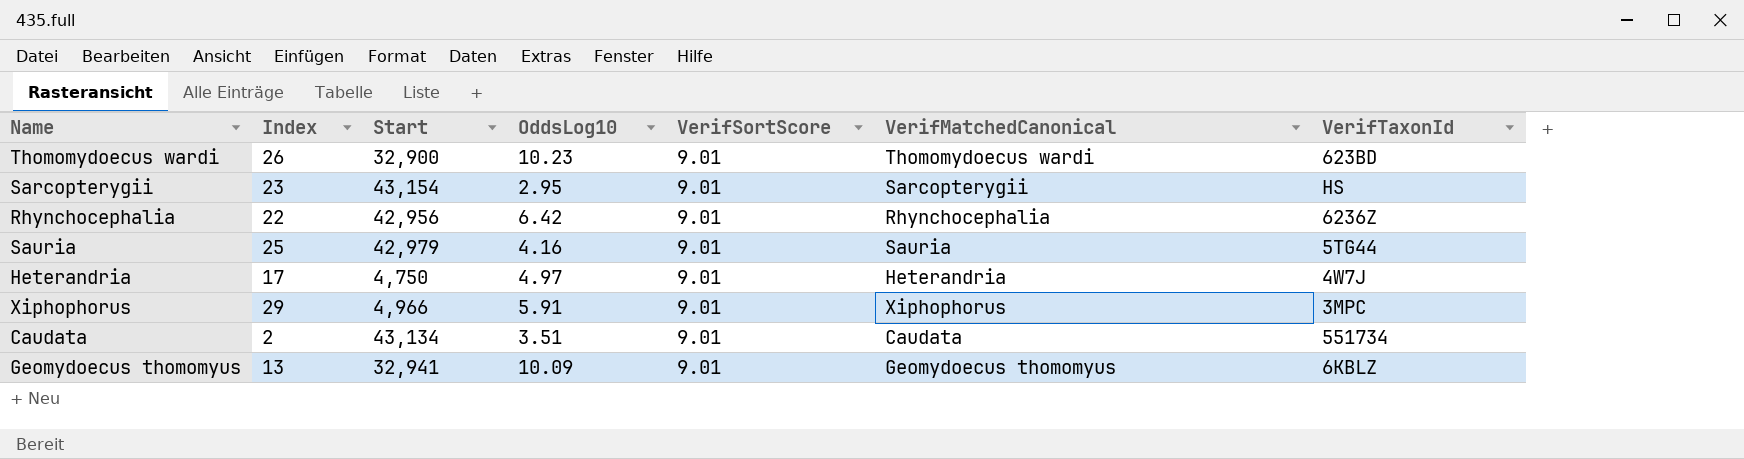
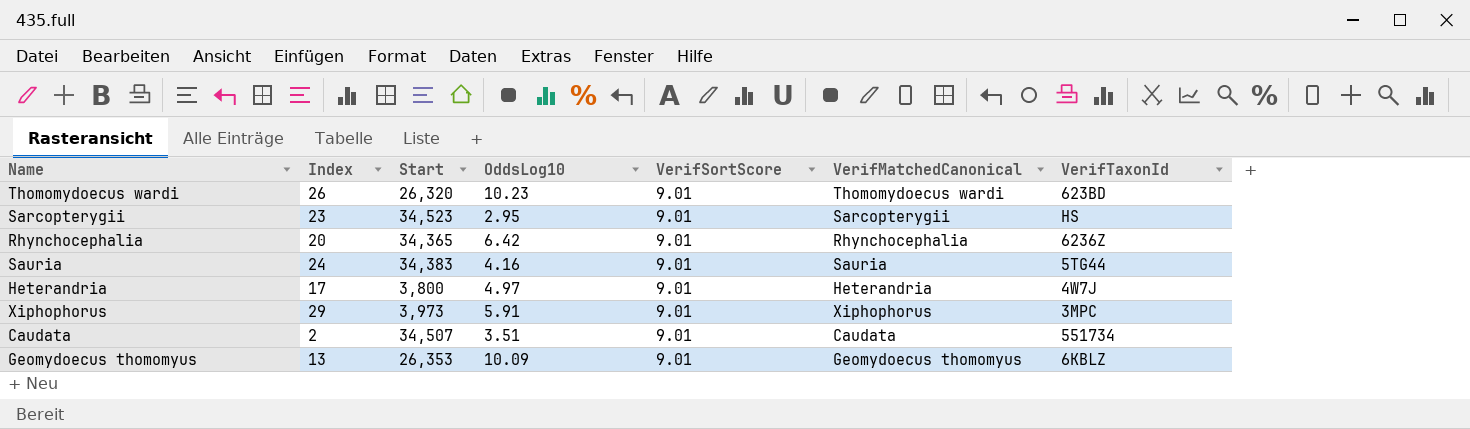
Thomomydoecus wardi | Start: 32,900 -> 26,320
Sarcopterygii | Start: 43,154 -> 34,523
Rhynchocephalia | Index: 22 -> 20
Rhynchocephalia | Start: 42,956 -> 34,365
Sauria | Index: 25 -> 24
Sauria | Start: 42,979 -> 34,383
Heterandria | Start: 4,750 -> 3,800
Xiphophorus | Start: 4,966 -> 3,973
Caudata | Start: 43,134 -> 34,507
Geomydoecus thomomyus | Start: 32,941 -> 26,353

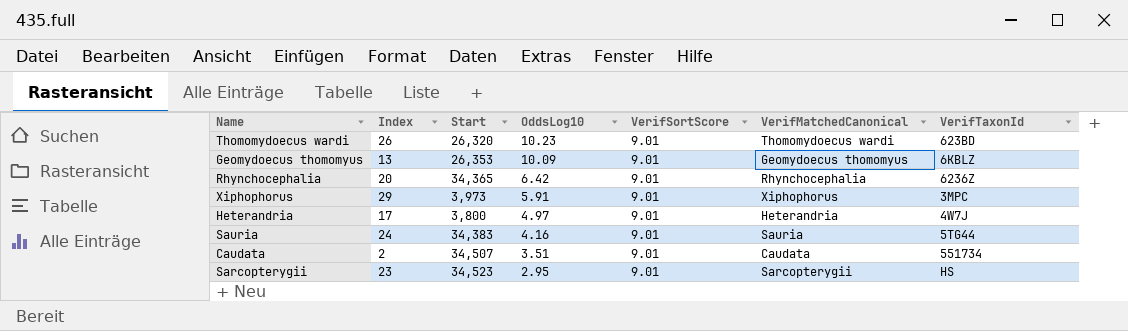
row order: none -> OddsLog10 descending

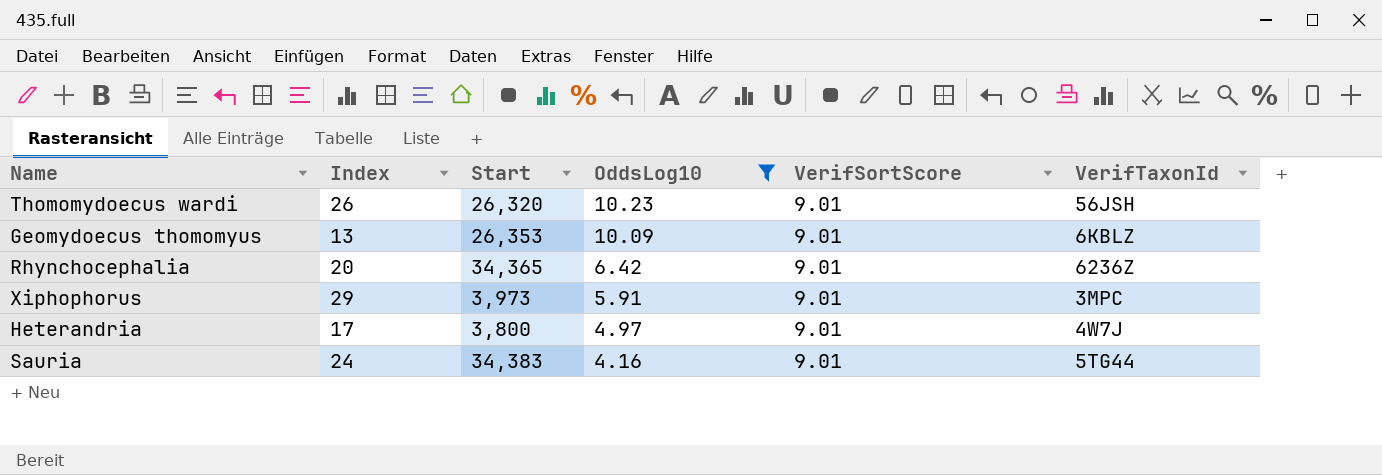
filter: none -> OddsLog10 >= 4.16
column VerifMatchedCanonical | position: 6 -> none
Thomomydoecus wardi | VerifTaxonId: 623BD -> 56JSH

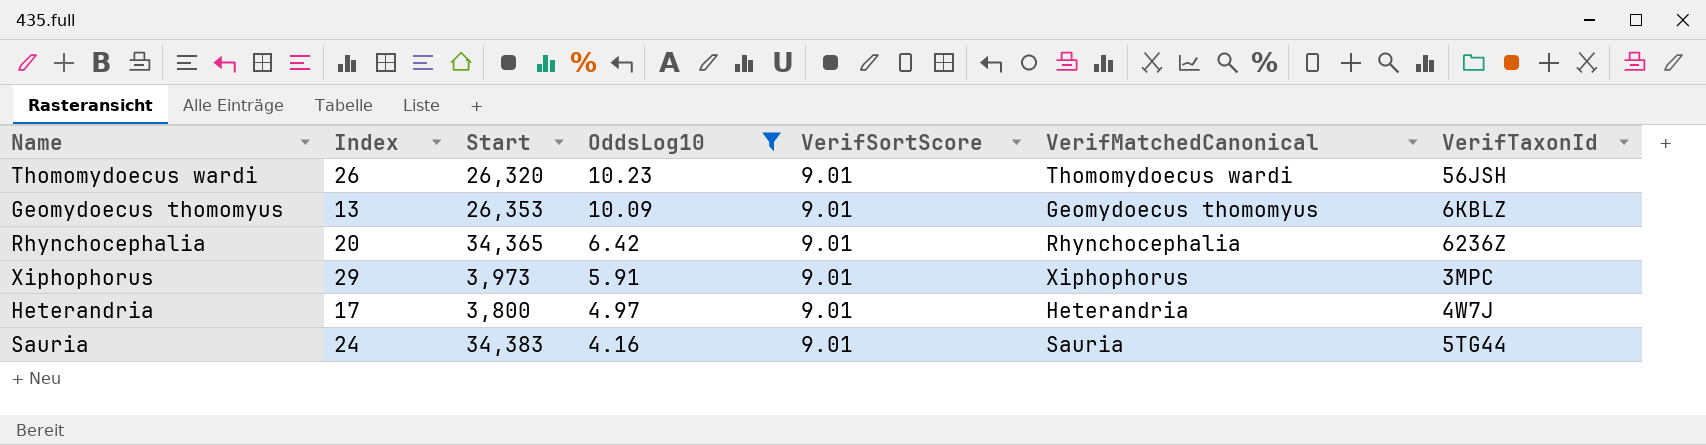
column VerifMatchedCanonical | position: none -> 6

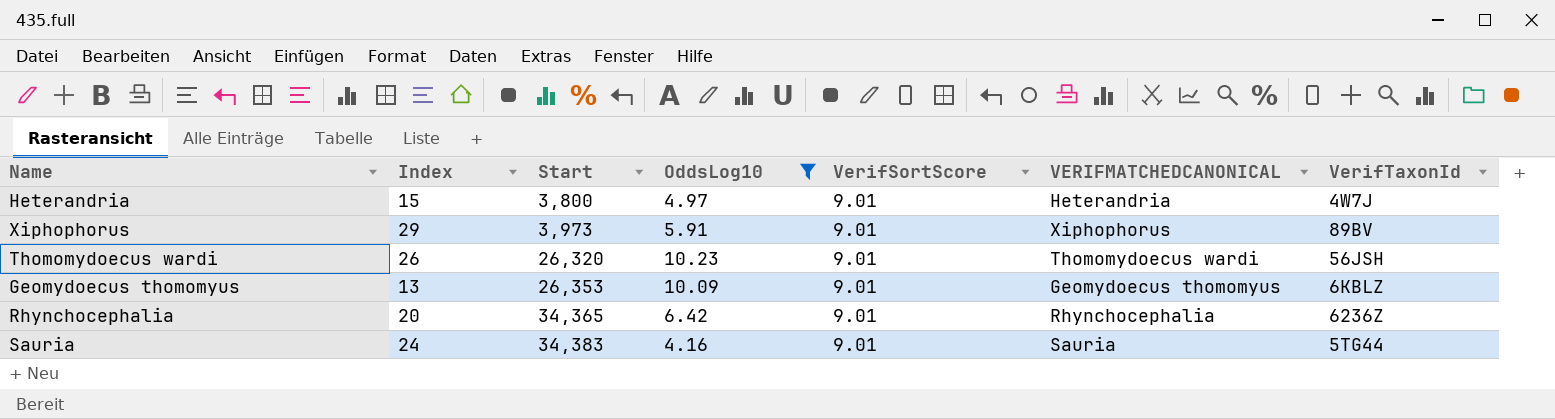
row order: OddsLog10 descending -> Start ascending
column name: VerifMatchedCanonical -> VERIFMATCHEDCANONICAL
Heterandria | Index: 17 -> 15
Xiphophorus | VerifTaxonId: 3MPC -> 89BV

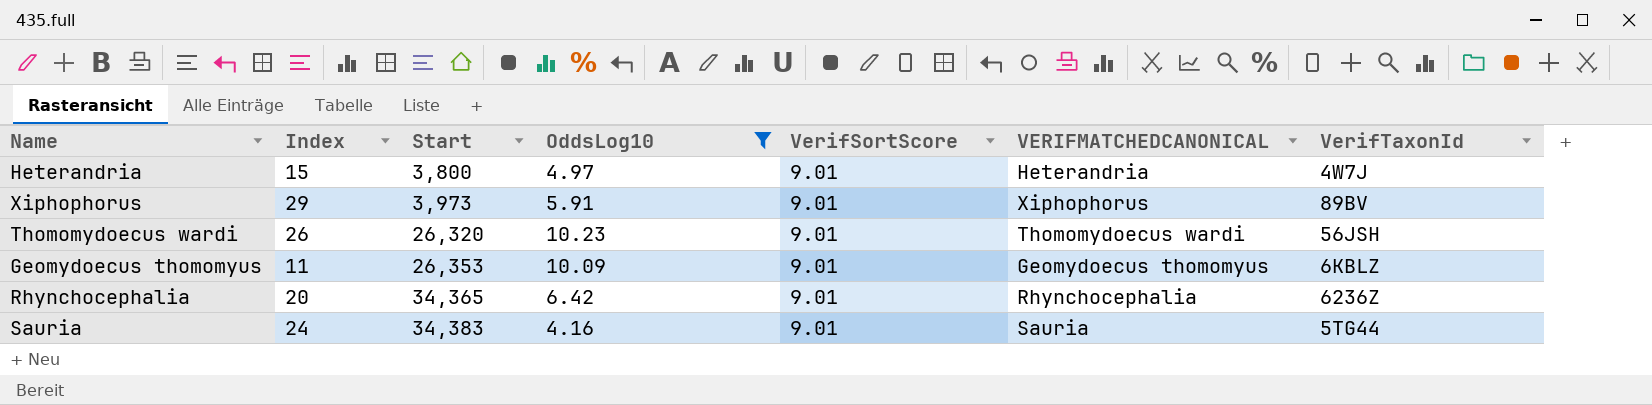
Geomydoecus thomomyus | Index: 13 -> 11

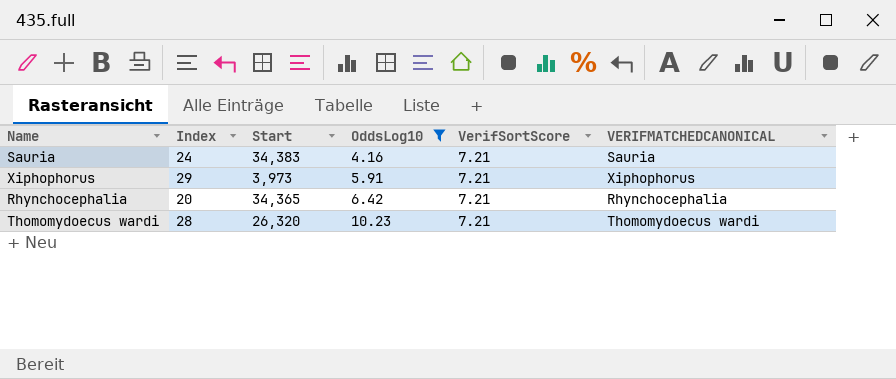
row order: Start ascending -> OddsLog10 ascending
column VerifTaxonId | position: 7 -> none
row Heterandria: 15 | 3,800 | 4.97 | 9.01 | Heterandria | 4W7J -> none
row Geomydoecus thomomyus: 11 | 26,353 | 10.09 | 9.01 | Geomydoecus thomomyus | 6KBLZ -> none
Sauria | VerifSortScore: 9.01 -> 7.21
Xiphophorus | VerifSortScore: 9.01 -> 7.21
Rhynchocephalia | VerifSortScore: 9.01 -> 7.21
Thomomydoecus wardi | Index: 26 -> 28
Thomomydoecus wardi | VerifSortScore: 9.01 -> 7.21

